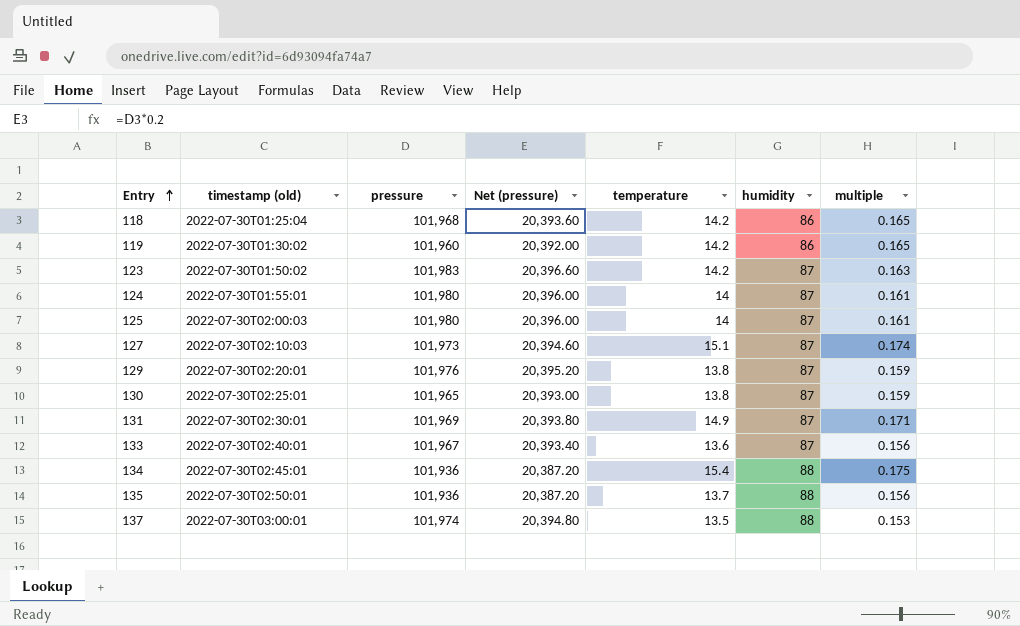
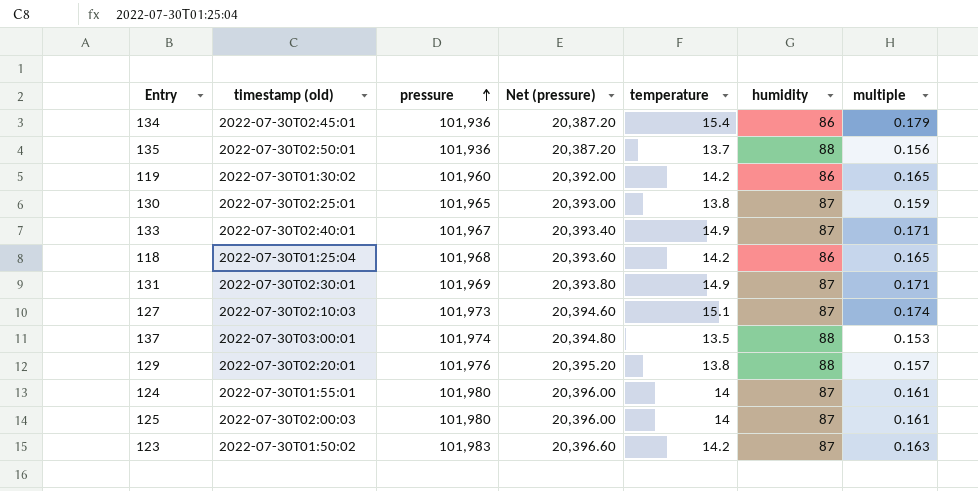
row order: Entry ascending -> pressure ascending
134 | humidity: 88 -> 86
134 | multiple: 0.175 -> 0.179
133 | temperature: 13.6 -> 14.9
133 | multiple: 0.156 -> 0.171
129 | humidity: 87 -> 88
129 | multiple: 0.159 -> 0.157

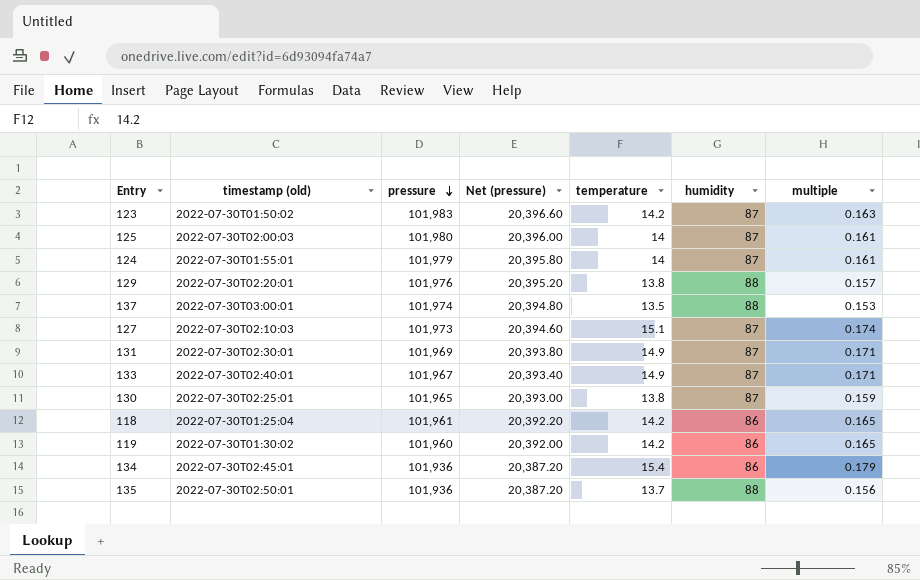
row order: pressure ascending -> pressure descending
124 | pressure: 101,980 -> 101,979
124 | Net (pressure): 20,396.00 -> 20,395.80
118 | pressure: 101,968 -> 101,961
118 | Net (pressure): 20,393.60 -> 20,392.20

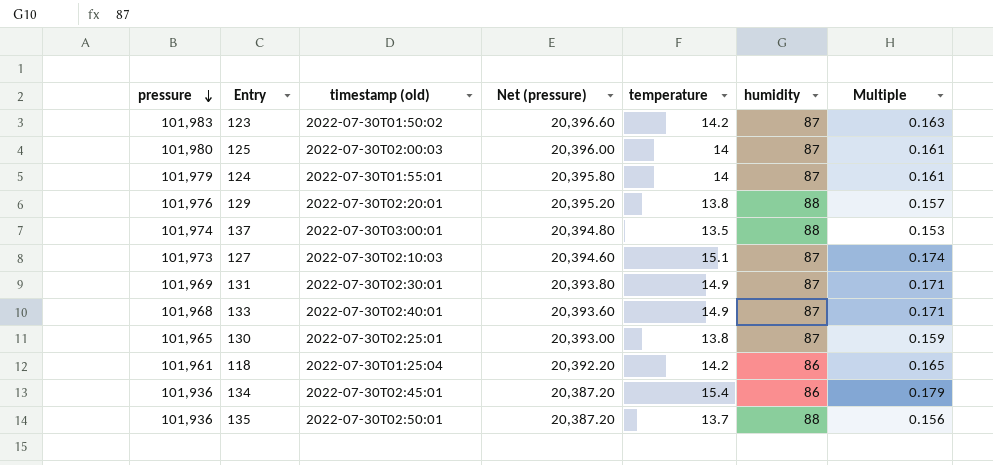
column pressure | position: 3 -> 1
column name: multiple -> Multiple
row 119: 2022-07-30T01:30:02 | 101,960 | 20,392.00 | 14.2 | 86 | 0.165 -> none
133 | pressure: 101,967 -> 101,968
133 | Net (pressure): 20,393.40 -> 20,393.60

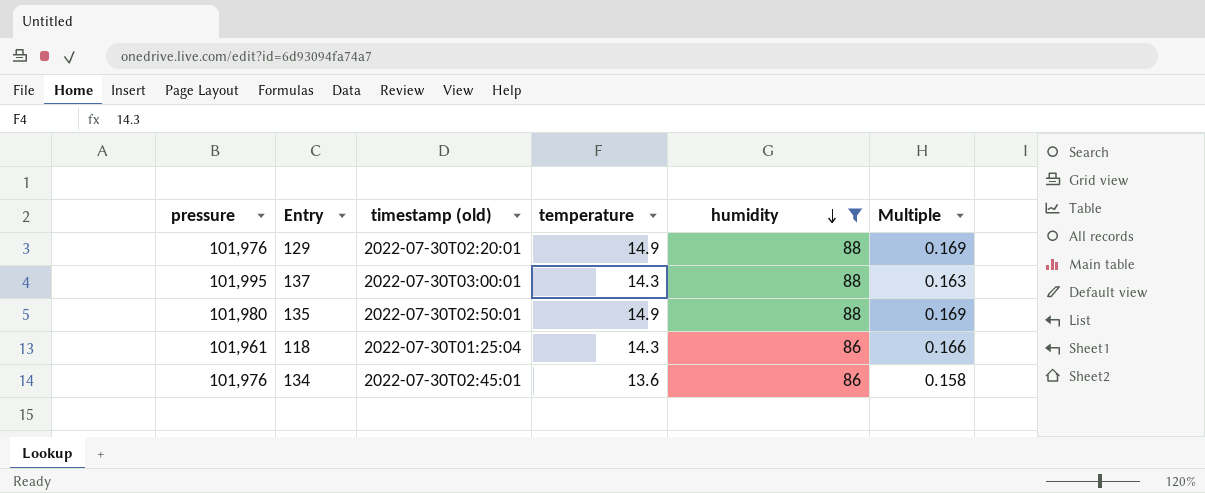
filter: none -> humidity != 87
row order: pressure descending -> humidity descending
column Net (pressure) | formula: [pressure] * 0.2 -> none
129 | temperature: 13.8 -> 14.9
129 | Multiple: 0.157 -> 0.169
137 | pressure: 101,974 -> 101,995
137 | temperature: 13.5 -> 14.3
137 | Multiple: 0.153 -> 0.163
135 | pressure: 101,936 -> 101,980
135 | temperature: 13.7 -> 14.9
135 | Multiple: 0.156 -> 0.169
118 | temperature: 14.2 -> 14.3
118 | Multiple: 0.165 -> 0.166
134 | pressure: 101,936 -> 101,976
134 | temperature: 15.4 -> 13.6
134 | Multiple: 0.179 -> 0.158

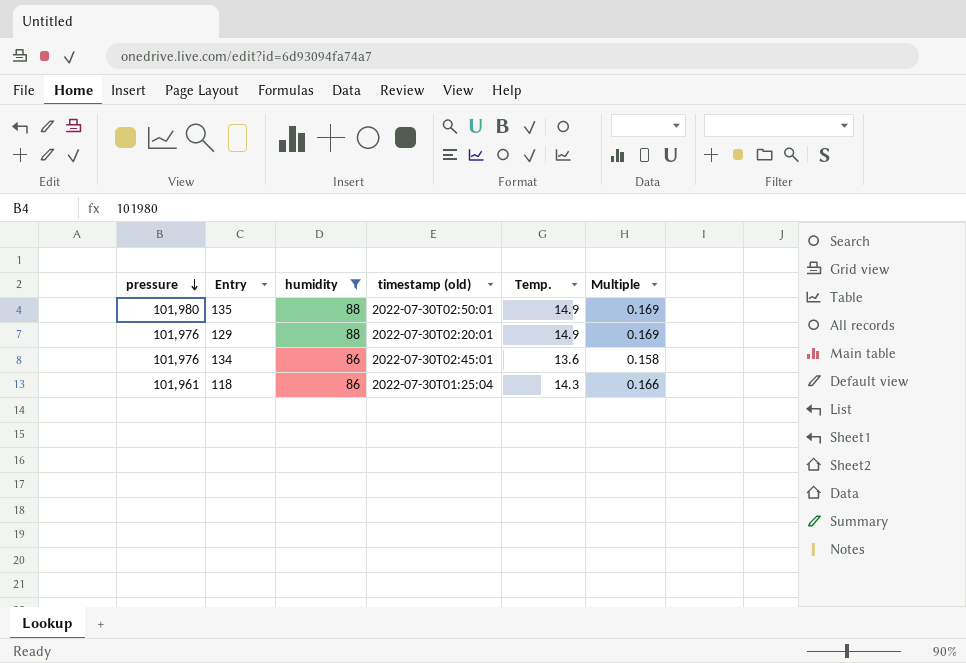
row order: humidity descending -> pressure descending
column humidity | position: 5 -> 3
column name: temperature -> Temp.
row 137: 101,995 | 2022-07-30T03:00:01 | 14.3 | 88 | 0.163 -> none

